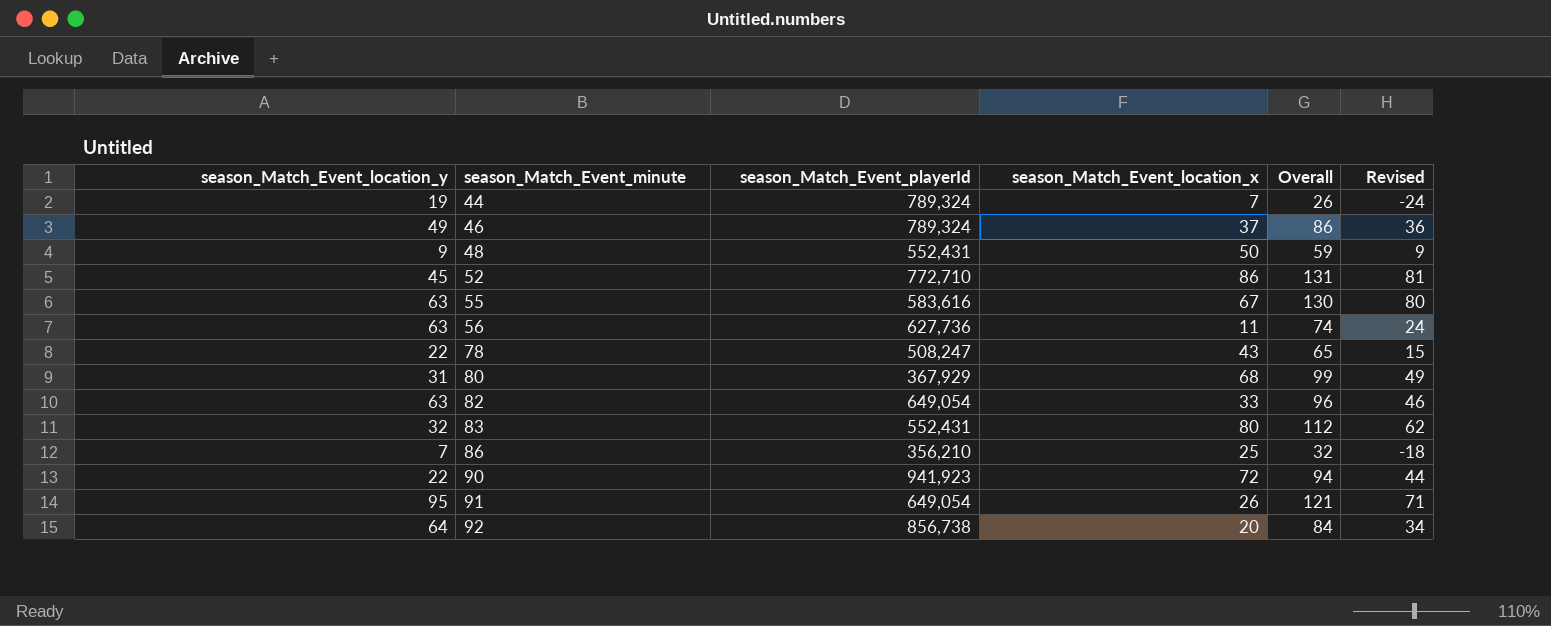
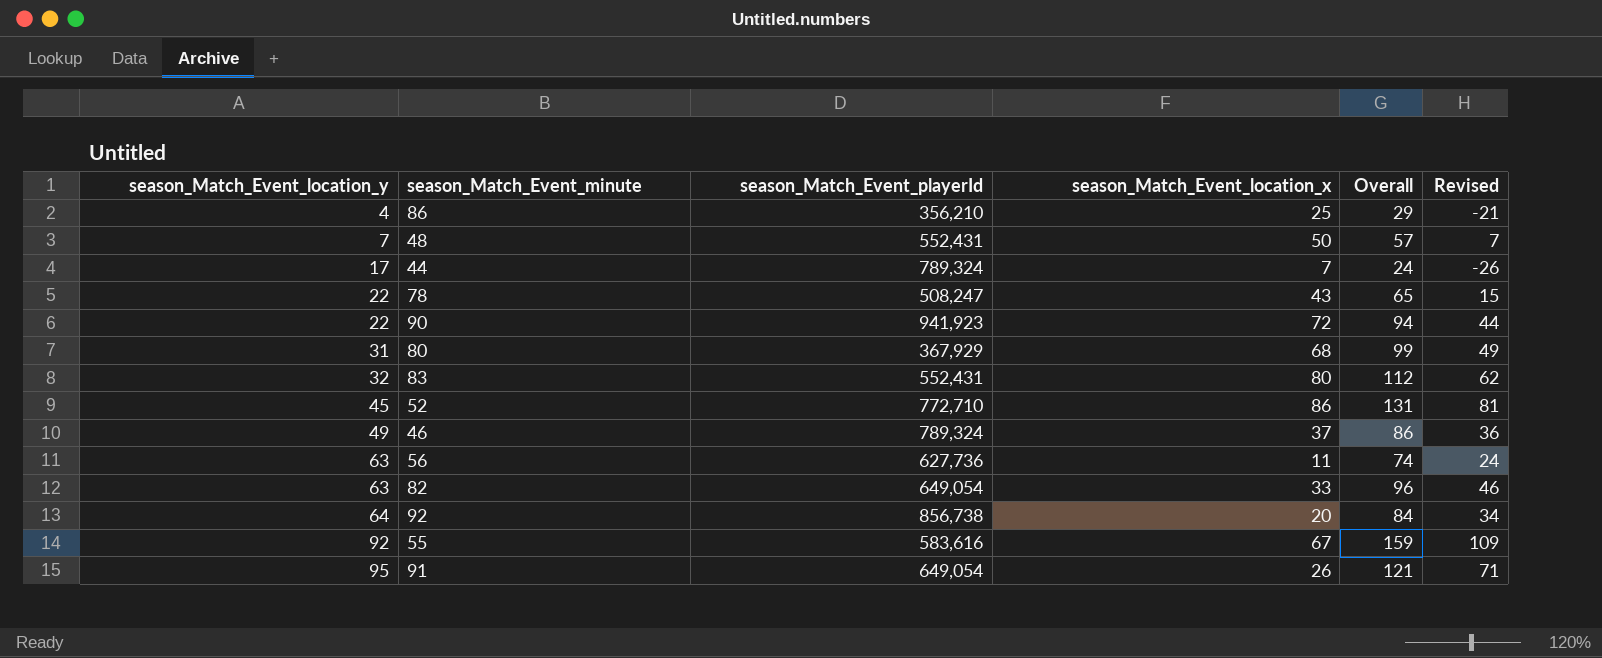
row order: season_Match_Event_minute ascending -> season_Match_Event_location_y ascending
86 | season_Match_Event_location_y: 7 -> 4
86 | Overall: 32 -> 29
86 | Revised: -18 -> -21
48 | season_Match_Event_location_y: 9 -> 7
48 | Overall: 59 -> 57
48 | Revised: 9 -> 7
44 | season_Match_Event_location_y: 19 -> 17
44 | Overall: 26 -> 24
44 | Revised: -24 -> -26
55 | season_Match_Event_location_y: 63 -> 92
55 | Overall: 130 -> 159
55 | Revised: 80 -> 109

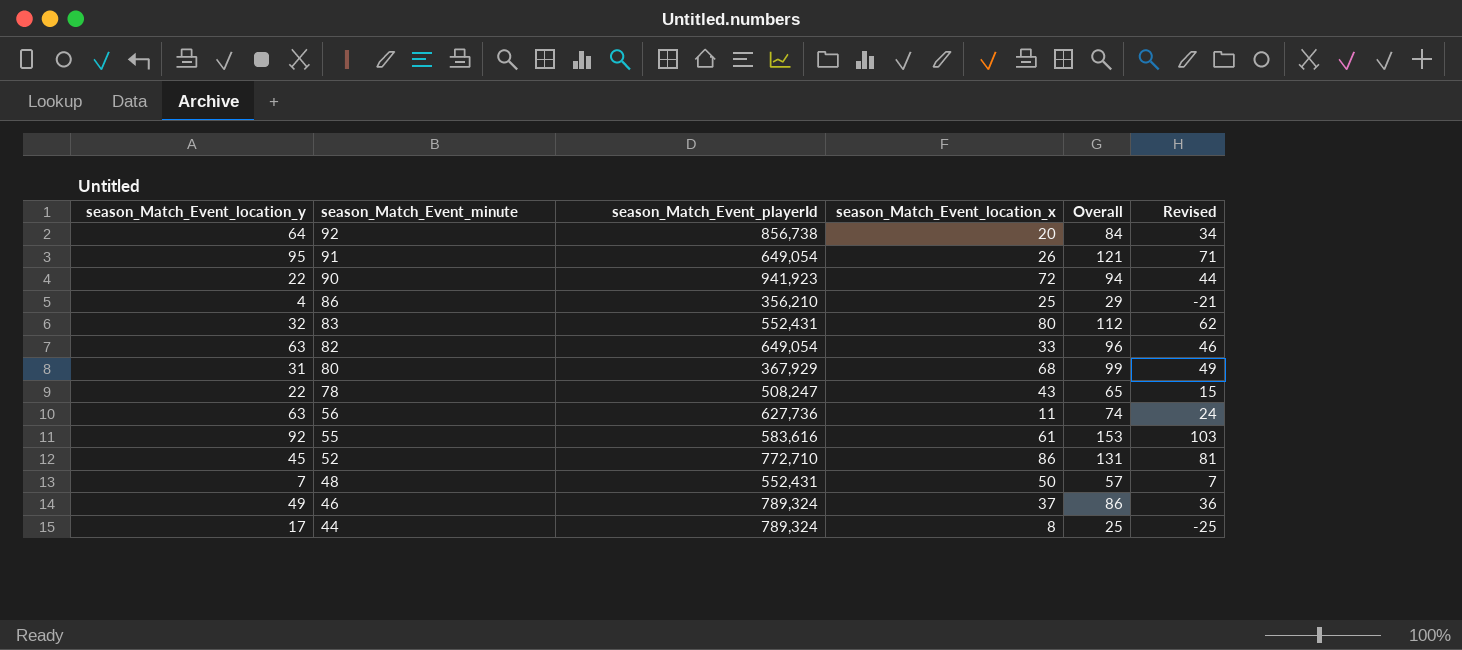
row order: season_Match_Event_location_y ascending -> season_Match_Event_minute descending
55 | season_Match_Event_location_x: 67 -> 61
55 | Overall: 159 -> 153
55 | Revised: 109 -> 103
44 | season_Match_Event_location_x: 7 -> 8
44 | Overall: 24 -> 25
44 | Revised: -26 -> -25

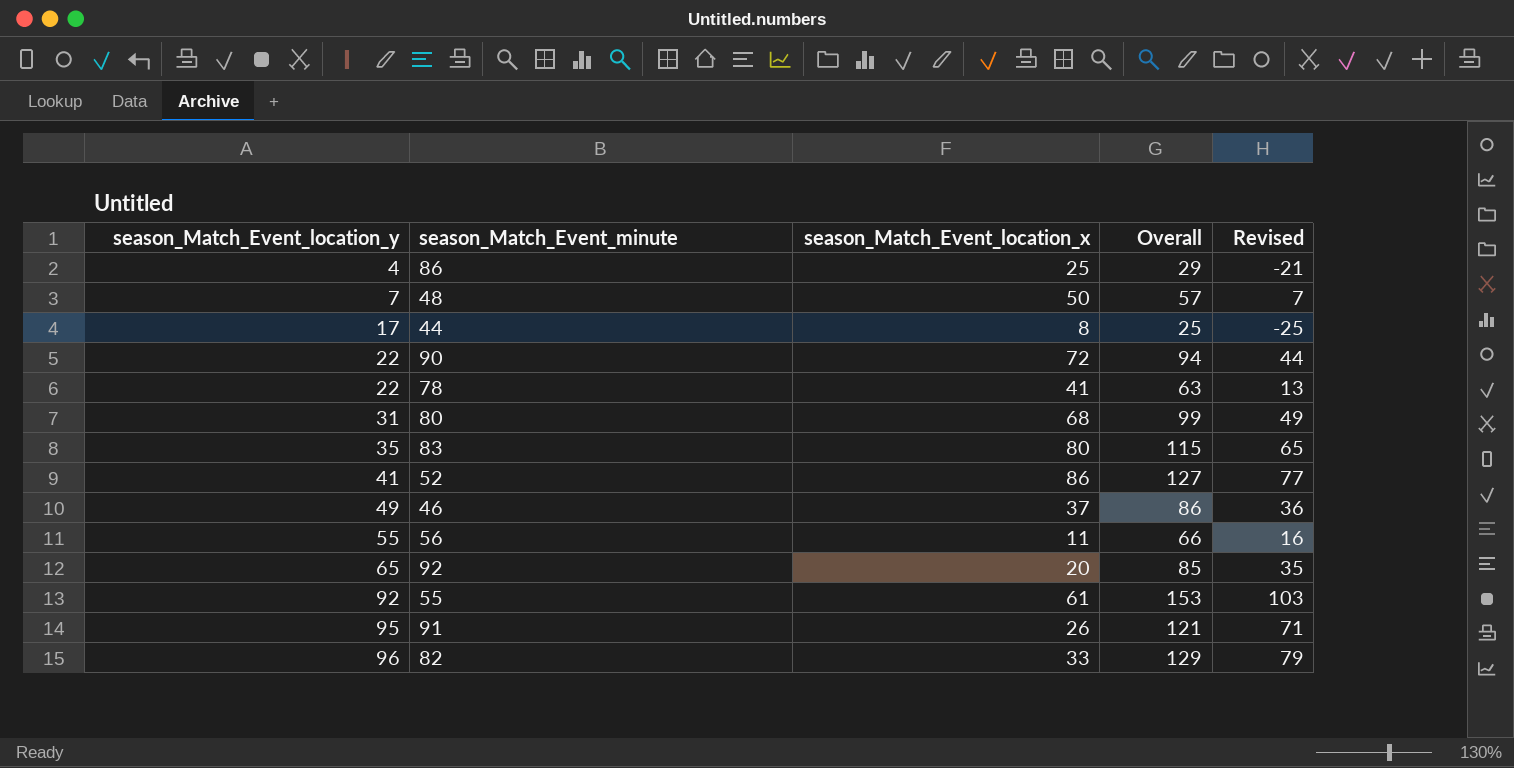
row order: season_Match_Event_minute descending -> season_Match_Event_location_y ascending
column season_Match_Event_playerId | position: 3 -> none
78 | season_Match_Event_location_x: 43 -> 41
78 | Overall: 65 -> 63
78 | Revised: 15 -> 13
83 | season_Match_Event_location_y: 32 -> 35
83 | Overall: 112 -> 115
83 | Revised: 62 -> 65
52 | season_Match_Event_location_y: 45 -> 41
52 | Overall: 131 -> 127
52 | Revised: 81 -> 77
56 | season_Match_Event_location_y: 63 -> 55
56 | Overall: 74 -> 66
56 | Revised: 24 -> 16
92 | season_Match_Event_location_y: 64 -> 65
92 | Overall: 84 -> 85
92 | Revised: 34 -> 35
82 | season_Match_Event_location_y: 63 -> 96
82 | Overall: 96 -> 129
82 | Revised: 46 -> 79

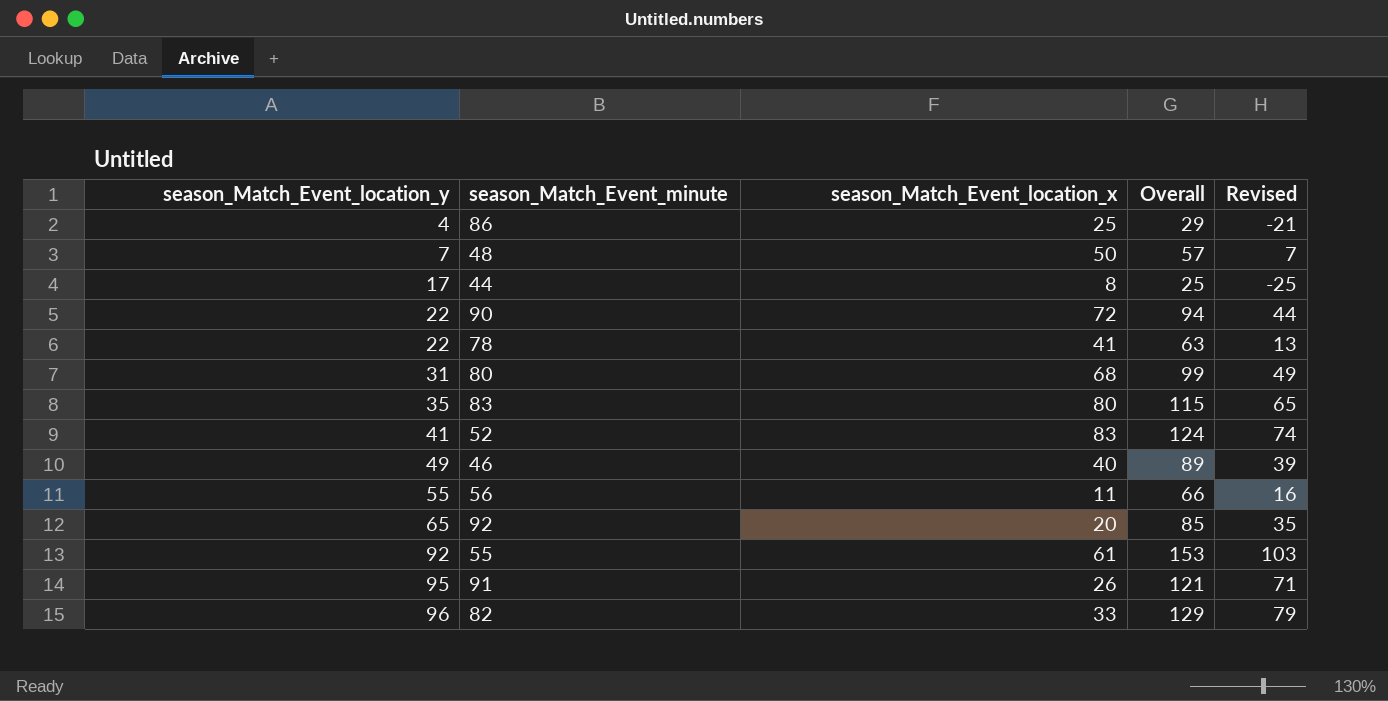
52 | season_Match_Event_location_x: 86 -> 83
52 | Overall: 127 -> 124
52 | Revised: 77 -> 74
46 | season_Match_Event_location_x: 37 -> 40
46 | Overall: 86 -> 89
46 | Revised: 36 -> 39

